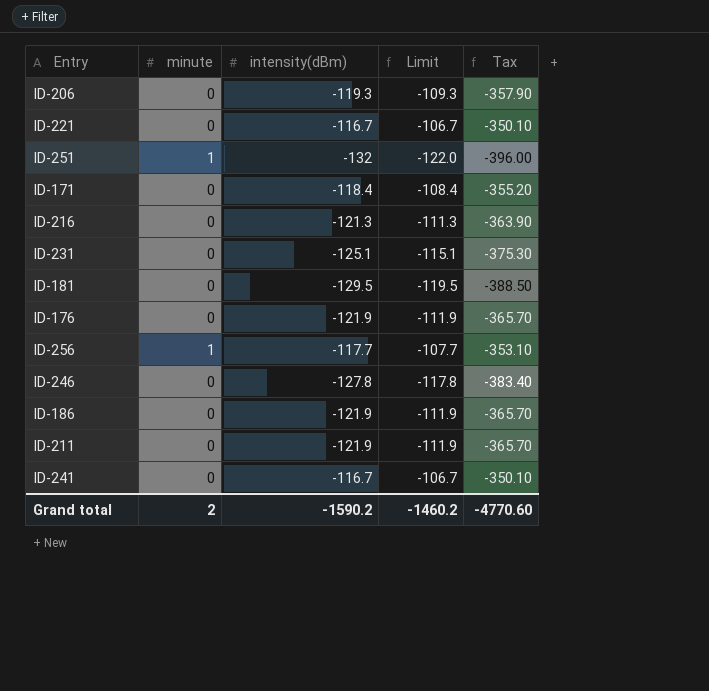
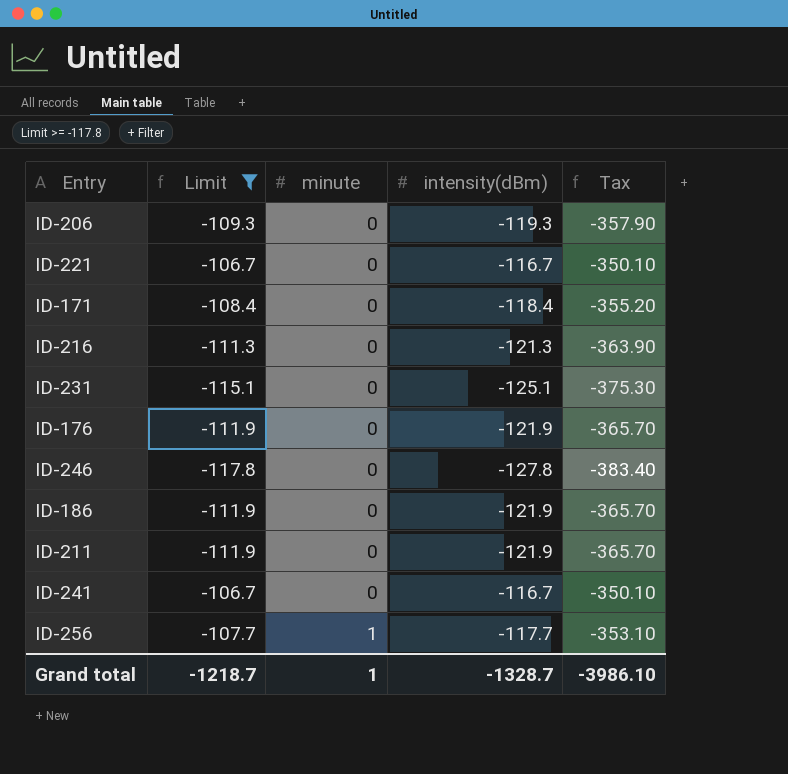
filter: none -> Limit >= -117.8
row order: none -> minute ascending
column Limit | position: 4 -> 2
Grand total | Limit: -1460.2 -> -1218.7
Grand total | minute: 2 -> 1
Grand total | intensity(dBm): -1590.2 -> -1328.7
Grand total | Tax: -4770.60 -> -3986.10

